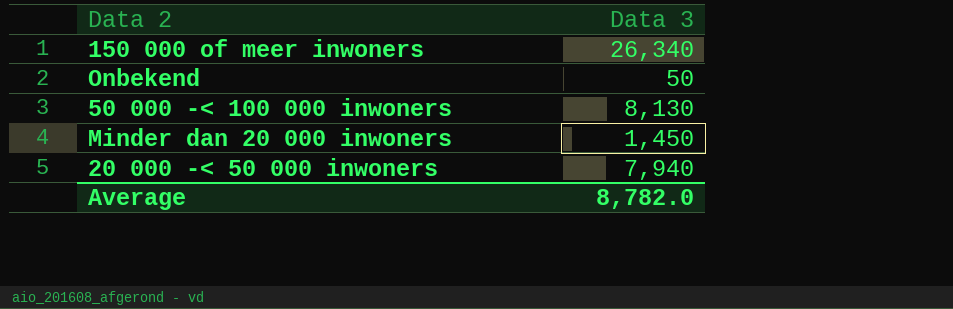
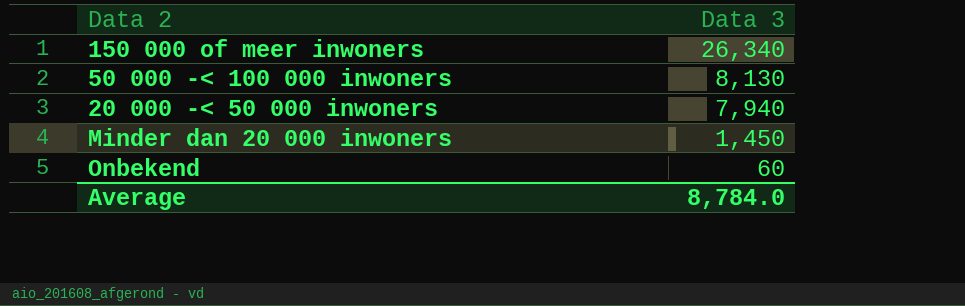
row order: none -> Data 3 descending
Onbekend | Data 3: 50 -> 60
Average | Data 3: 8,782.0 -> 8,784.0

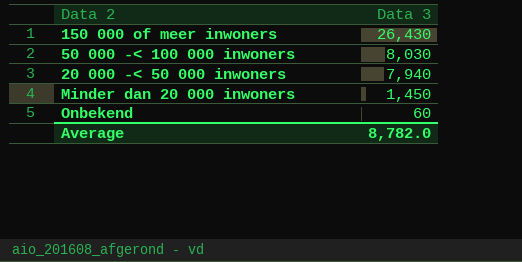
150 000 of meer inwoners | Data 3: 26,340 -> 26,430
50 000 -< 100 000 inwoners | Data 3: 8,130 -> 8,030
Average | Data 3: 8,784.0 -> 8,782.0

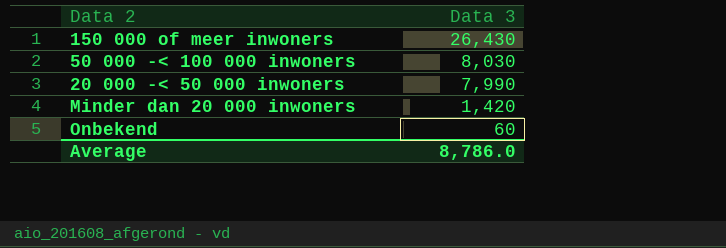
20 000 -< 50 000 inwoners | Data 3: 7,940 -> 7,990
Minder dan 20 000 inwoners | Data 3: 1,450 -> 1,420
Average | Data 3: 8,782.0 -> 8,786.0

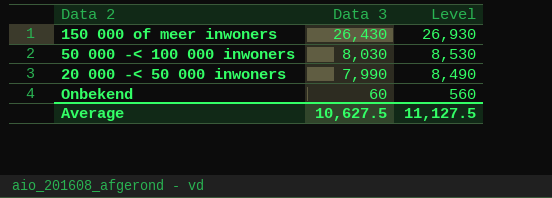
column Level | formula: none -> [Data 3] + 500
row Minder dan 20 000 inwoners: 1,420 -> none
Average | Data 3: 8,786.0 -> 10,627.5

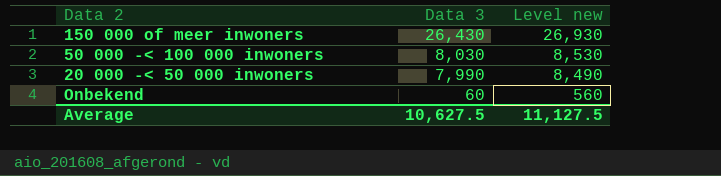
column name: Level -> Level new

